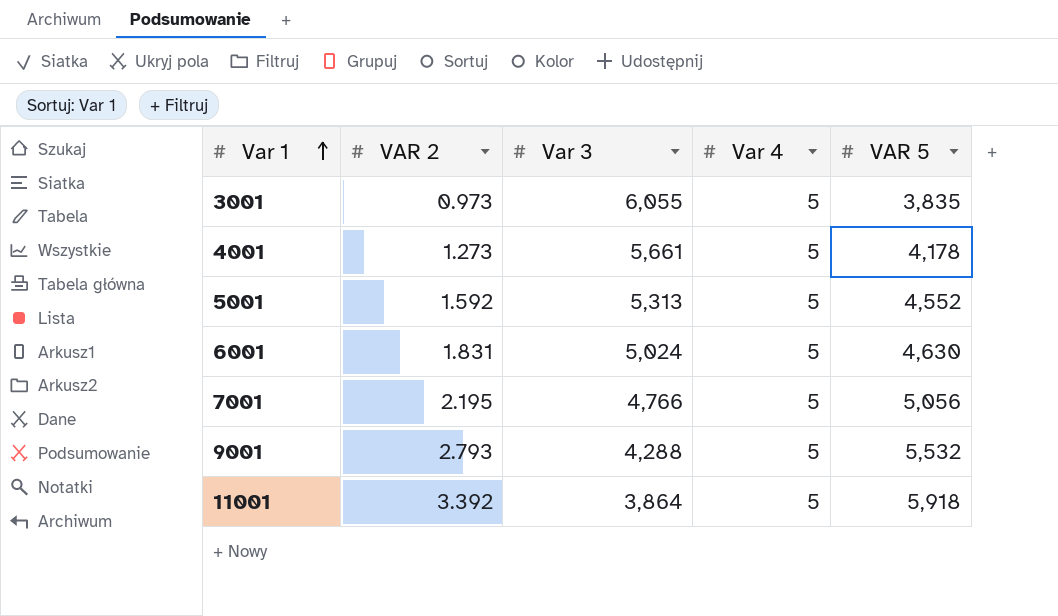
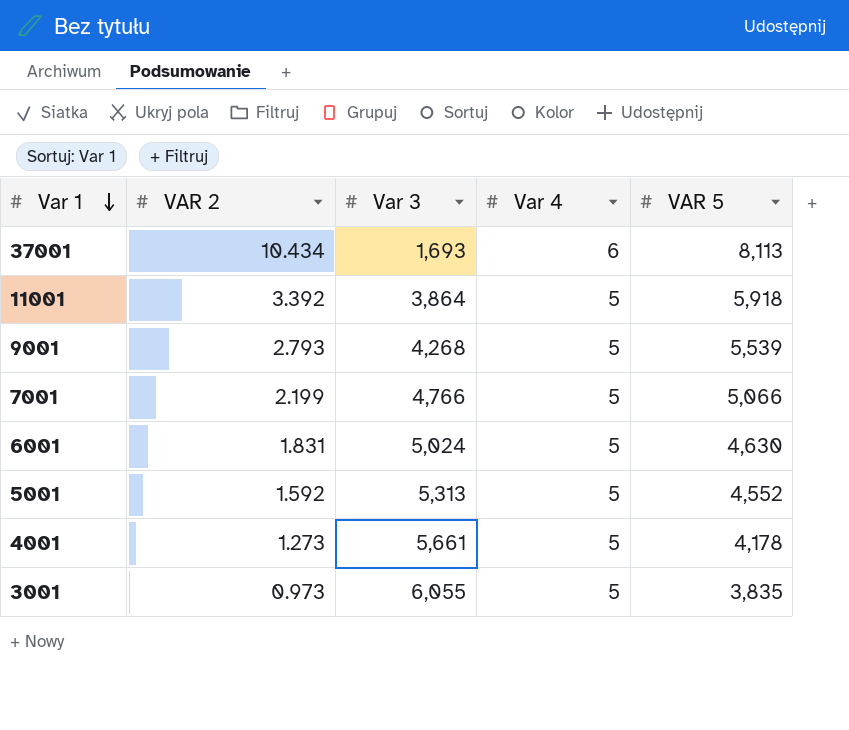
row order: Var 1 ascending -> Var 1 descending
row 37001: none -> 10.434 | 1,693 | 6 | 8,113
9001 | Var 3: 4,288 -> 4,268
9001 | VAR 5: 5,532 -> 5,539
7001 | VAR 2: 2.195 -> 2.199
7001 | VAR 5: 5,056 -> 5,066

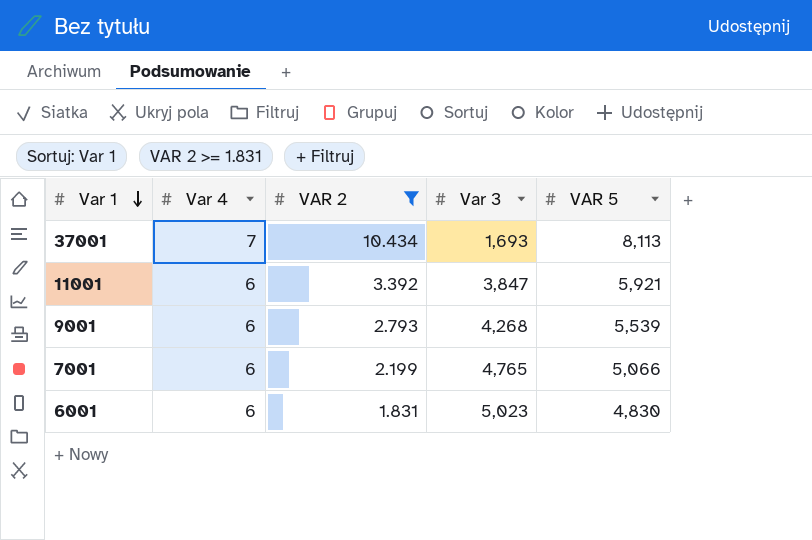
filter: none -> VAR 2 >= 1.831
column Var 4 | position: 4 -> 2
37001 | Var 4: 6 -> 7
11001 | Var 4: 5 -> 6
11001 | Var 3: 3,864 -> 3,847
11001 | VAR 5: 5,918 -> 5,921
9001 | Var 4: 5 -> 6
7001 | Var 4: 5 -> 6
7001 | Var 3: 4,766 -> 4,765
6001 | Var 4: 5 -> 6
6001 | Var 3: 5,024 -> 5,023
6001 | VAR 5: 4,630 -> 4,830

